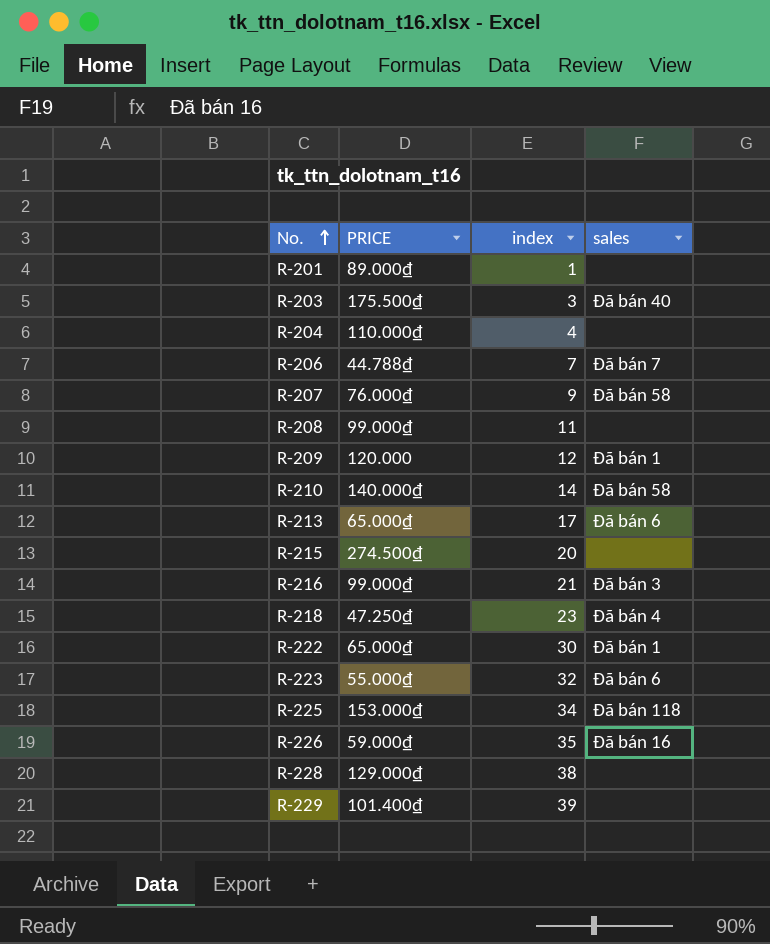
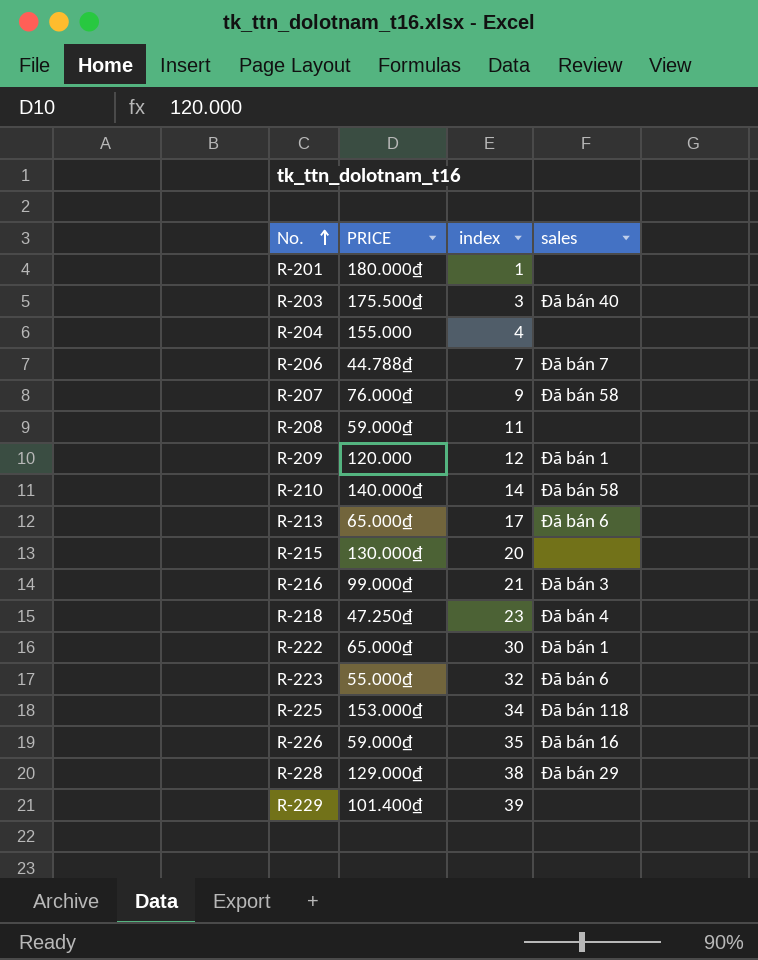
R-201 | PRICE: 89.000₫ -> 180.000₫
R-204 | PRICE: 110.000₫ -> 155.000
R-208 | PRICE: 99.000₫ -> 59.000₫
R-215 | PRICE: 274.500₫ -> 130.000₫
R-228 | sales: none -> Đã bán 29

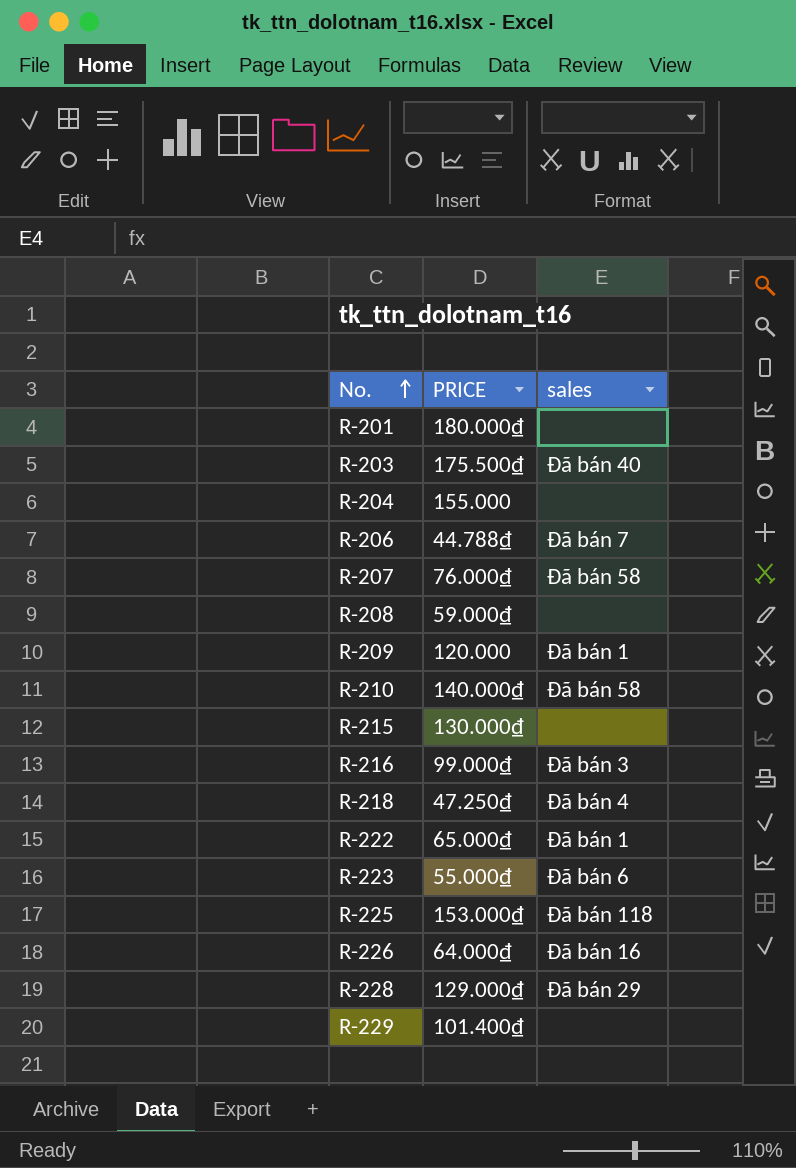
column index | position: 3 -> none
row R-213: 65.000₫ | 17 | Đã bán 6 -> none
R-226 | PRICE: 59.000₫ -> 64.000₫

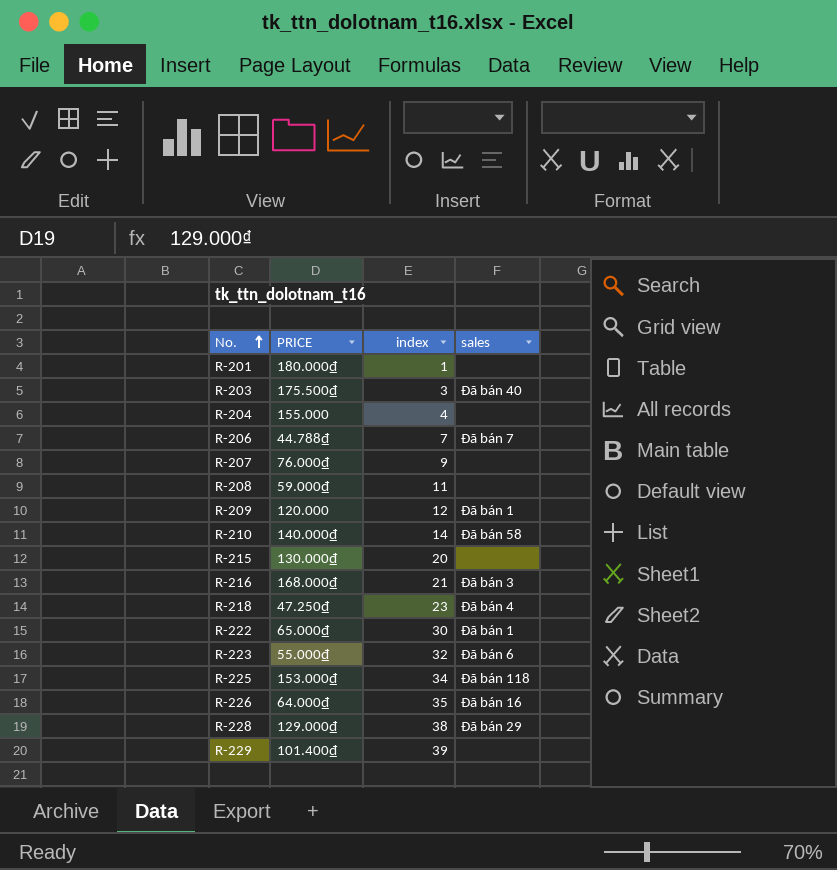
column index | position: none -> 3
R-207 | sales: Đã bán 58 -> none
R-216 | PRICE: 99.000₫ -> 168.000₫

